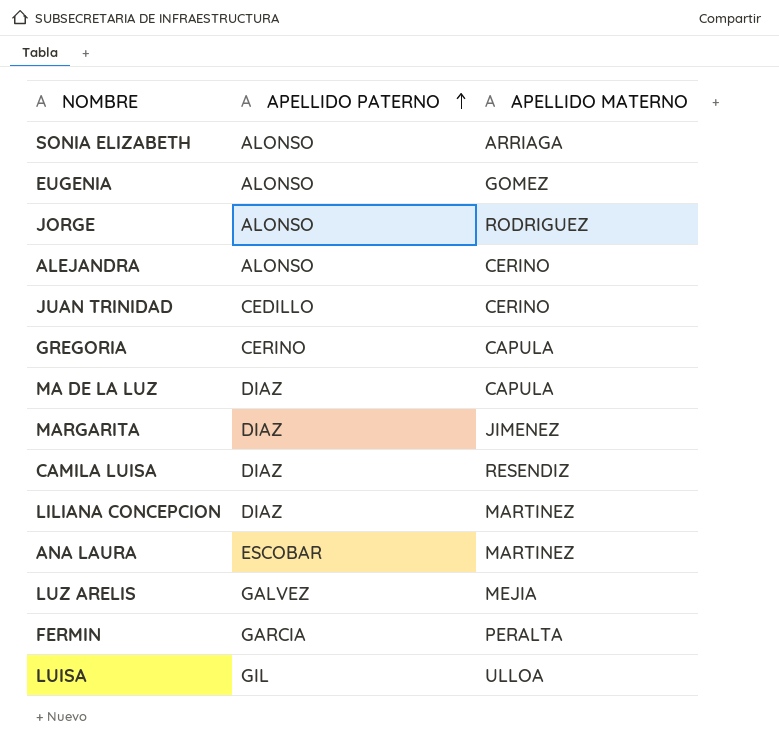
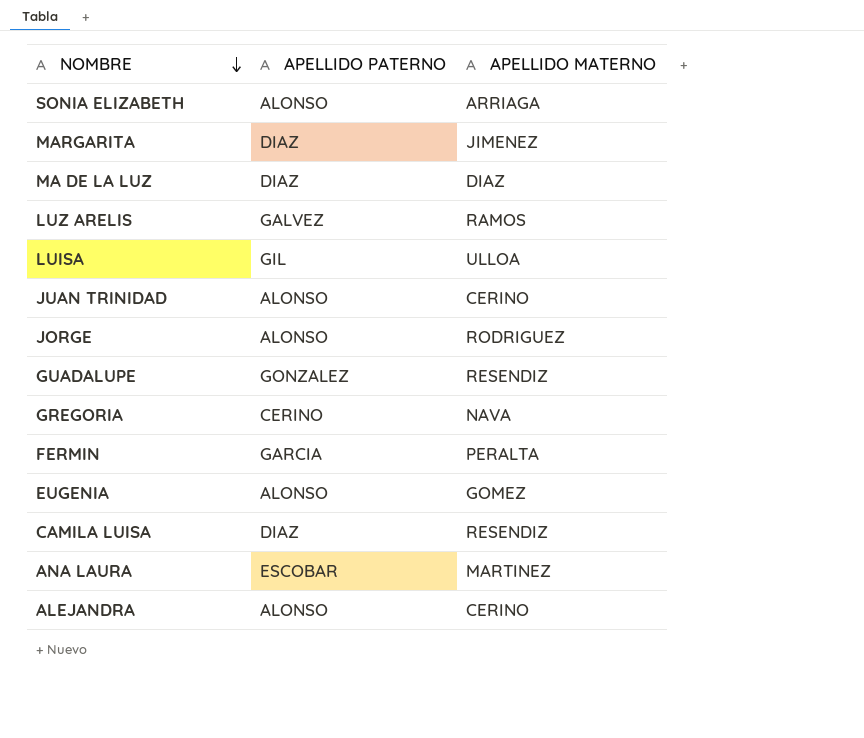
row order: APELLIDO PATERNO ascending -> NOMBRE descending
row LILIANA CONCEPCION: DIAZ | MARTINEZ -> none
MA DE LA LUZ | APELLIDO MATERNO: CAPULA -> DIAZ
LUZ ARELIS | APELLIDO MATERNO: MEJIA -> RAMOS
JUAN TRINIDAD | APELLIDO PATERNO: CEDILLO -> ALONSO
row GUADALUPE: none -> GONZALEZ | RESENDIZ
GREGORIA | APELLIDO MATERNO: CAPULA -> NAVA

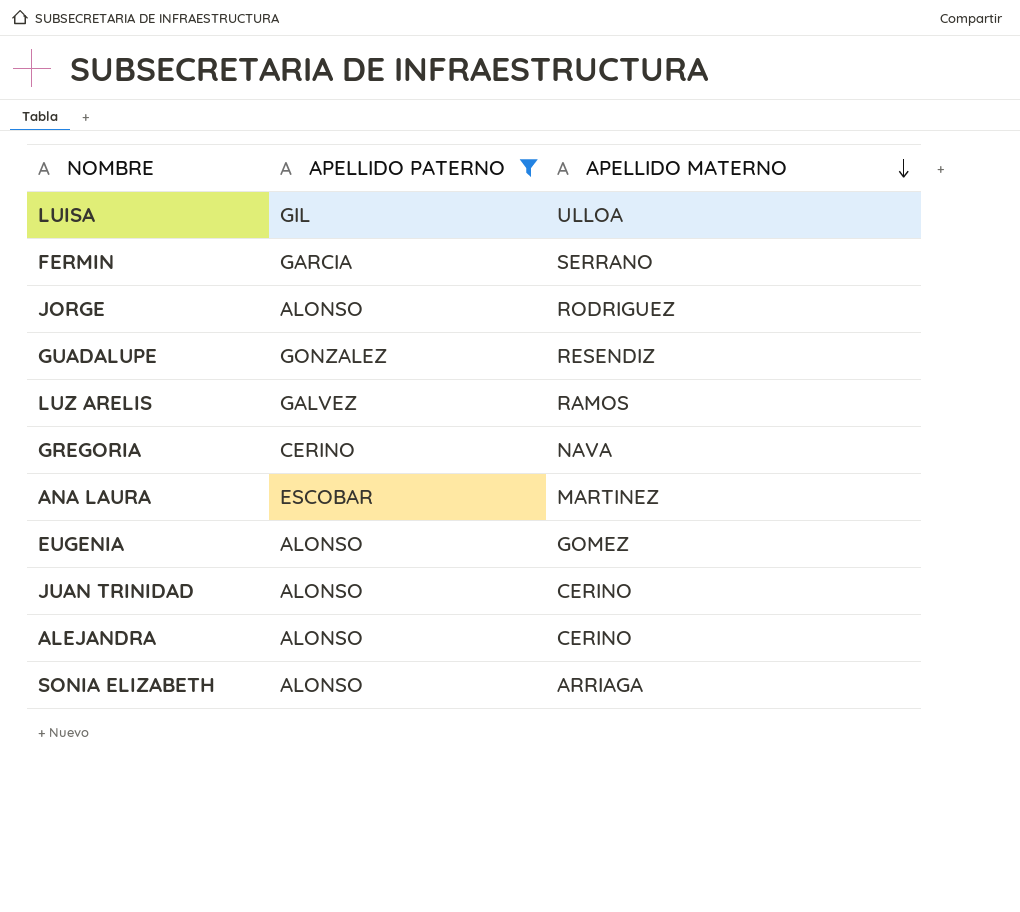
filter: none -> APELLIDO PATERNO != DIAZ
row order: NOMBRE descending -> APELLIDO MATERNO descending
FERMIN | APELLIDO MATERNO: PERALTA -> SERRANO

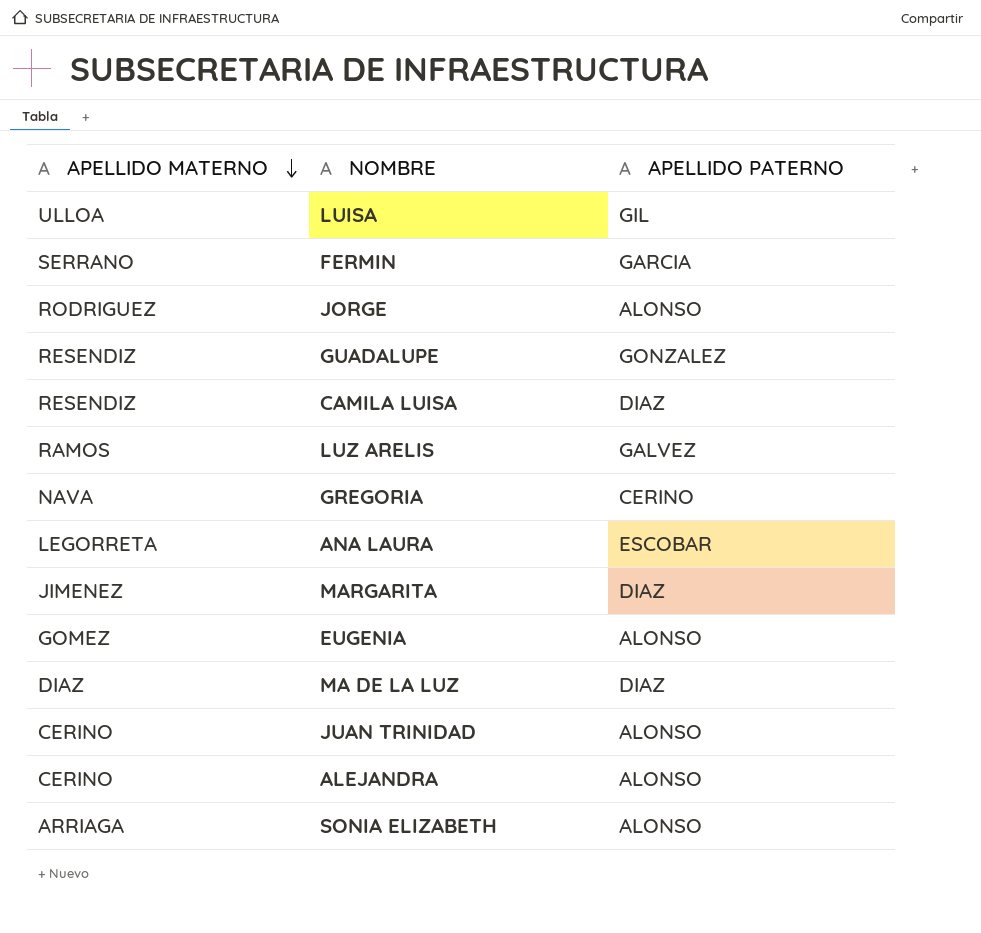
filter: APELLIDO PATERNO != DIAZ -> none
column APELLIDO MATERNO | position: 3 -> 1
ANA LAURA | APELLIDO MATERNO: MARTINEZ -> LEGORRETA

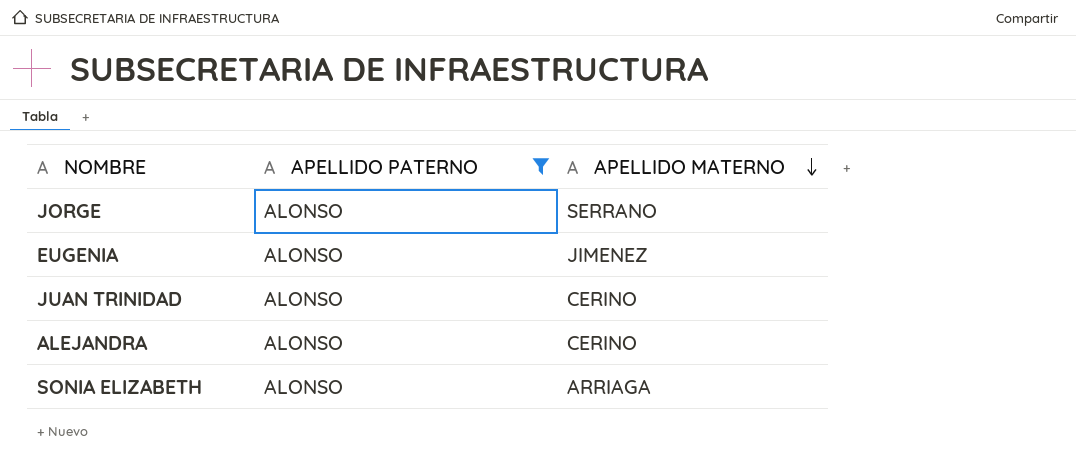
filter: none -> APELLIDO PATERNO = ALONSO
column APELLIDO MATERNO | position: 1 -> 3
JORGE | APELLIDO MATERNO: RODRIGUEZ -> SERRANO
EUGENIA | APELLIDO MATERNO: GOMEZ -> JIMENEZ

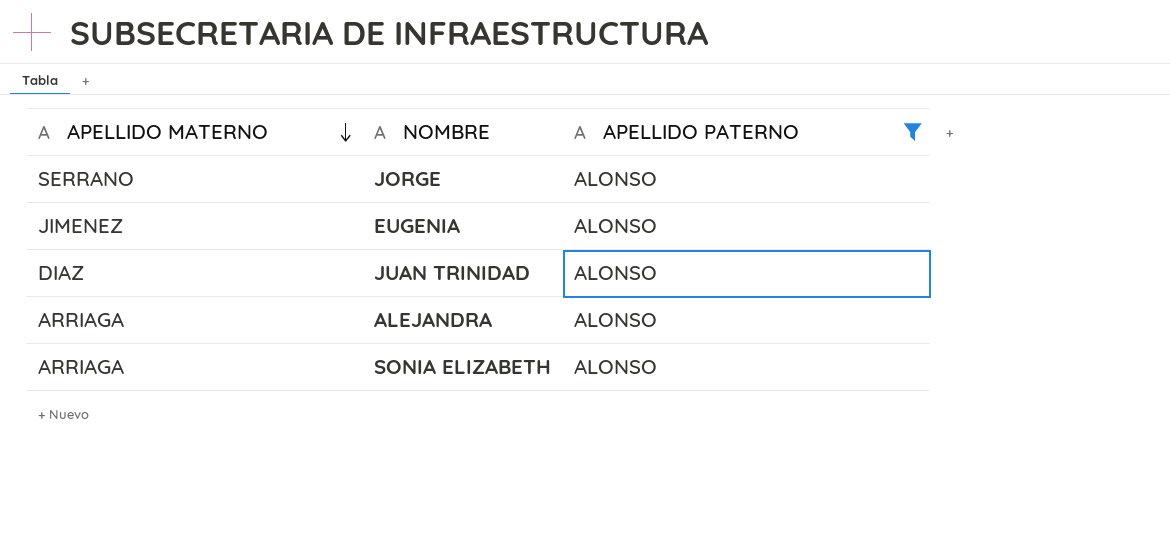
column APELLIDO MATERNO | position: 3 -> 1
JUAN TRINIDAD | APELLIDO MATERNO: CERINO -> DIAZ
ALEJANDRA | APELLIDO MATERNO: CERINO -> ARRIAGA

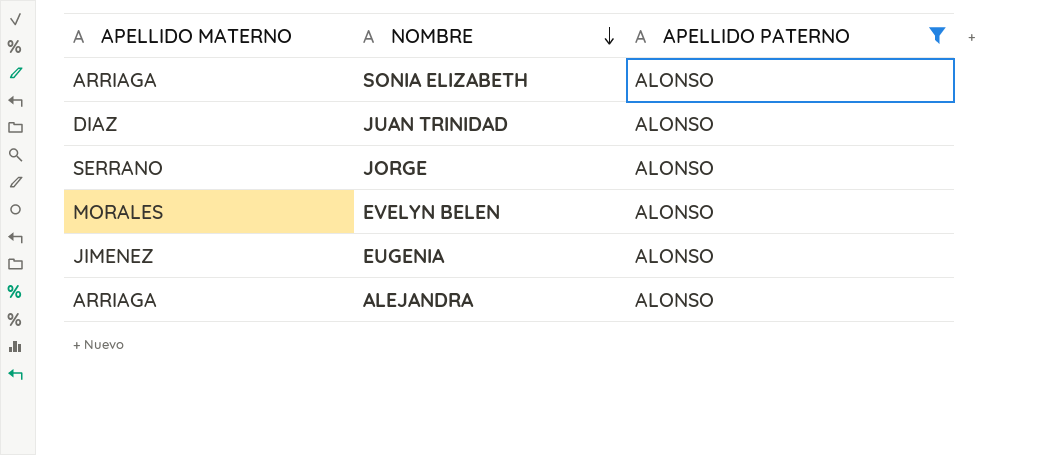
row order: APELLIDO MATERNO descending -> NOMBRE descending
row EVELYN BELEN: none -> MORALES | ALONSO

